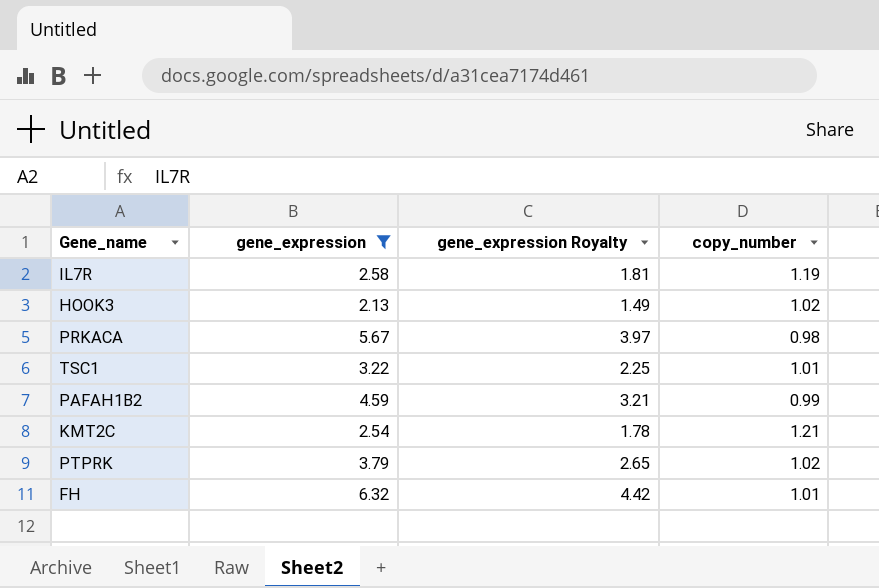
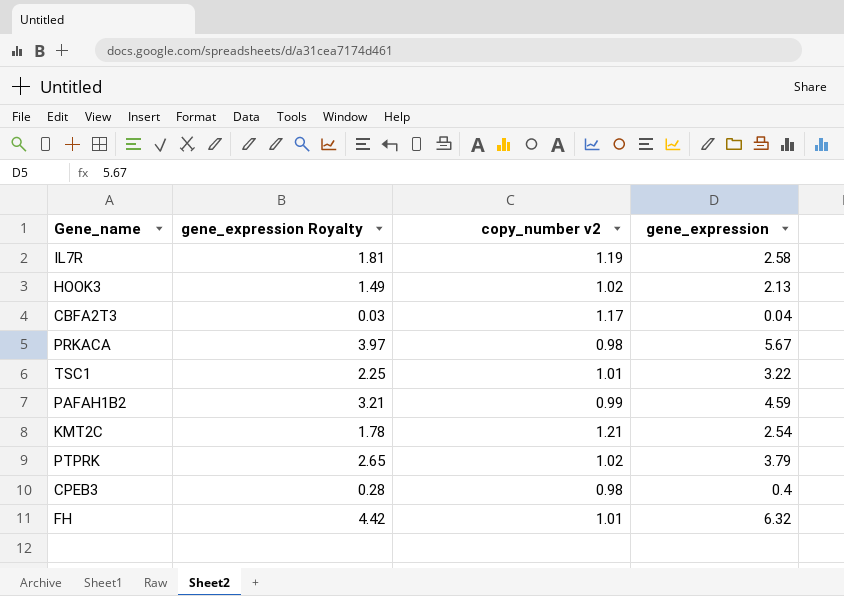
filter: gene_expression >= 2.13 -> none
column name: copy_number -> copy_number v2
column gene_expression | position: 2 -> 4

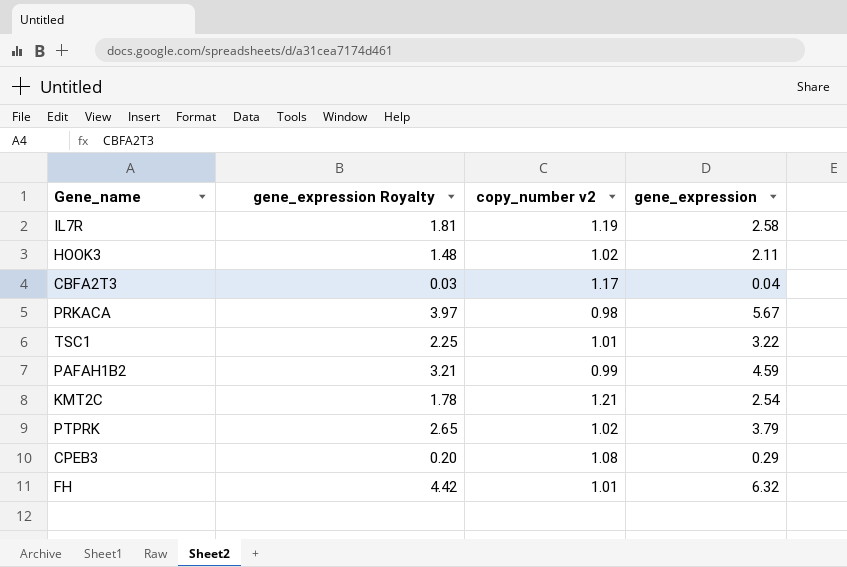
HOOK3 | gene_expression Royalty: 1.49 -> 1.48
HOOK3 | gene_expression: 2.13 -> 2.11
CPEB3 | gene_expression Royalty: 0.28 -> 0.20
CPEB3 | copy_number v2: 0.98 -> 1.08
CPEB3 | gene_expression: 0.4 -> 0.29

